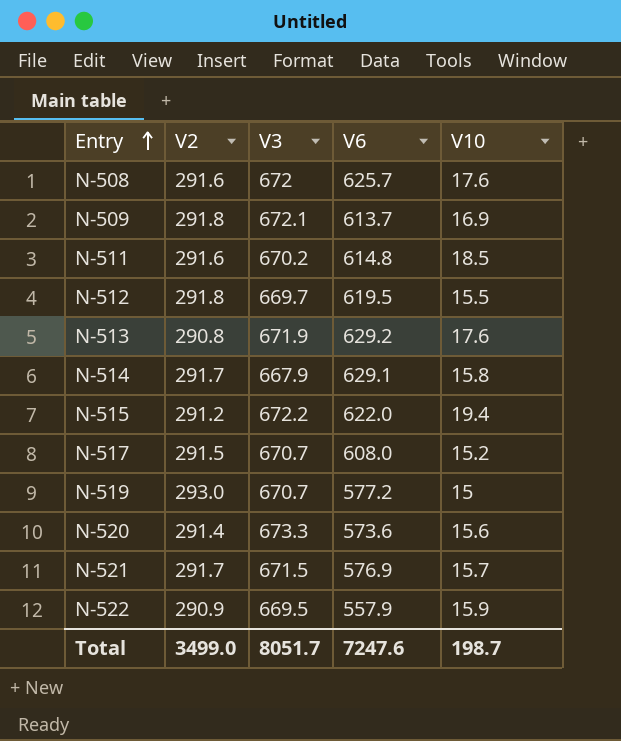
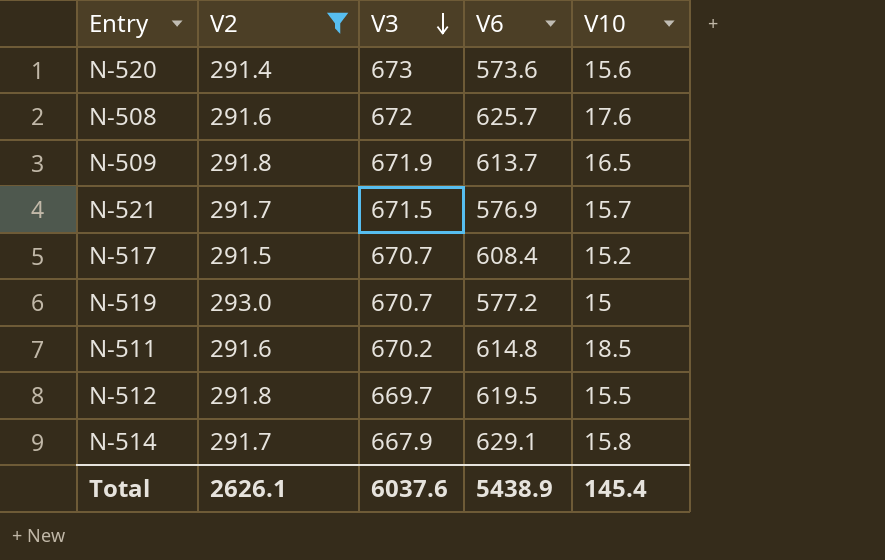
filter: none -> V2 >= 291.4
row order: Entry ascending -> V3 descending
N-520 | V3: 673.3 -> 673
N-509 | V3: 672.1 -> 671.9
N-509 | V10: 16.9 -> 16.5
N-517 | V6: 608.0 -> 608.4
Total | V2: 3499.0 -> 2626.1
Total | V3: 8051.7 -> 6037.6
Total | V6: 7247.6 -> 5438.9
Total | V10: 198.7 -> 145.4

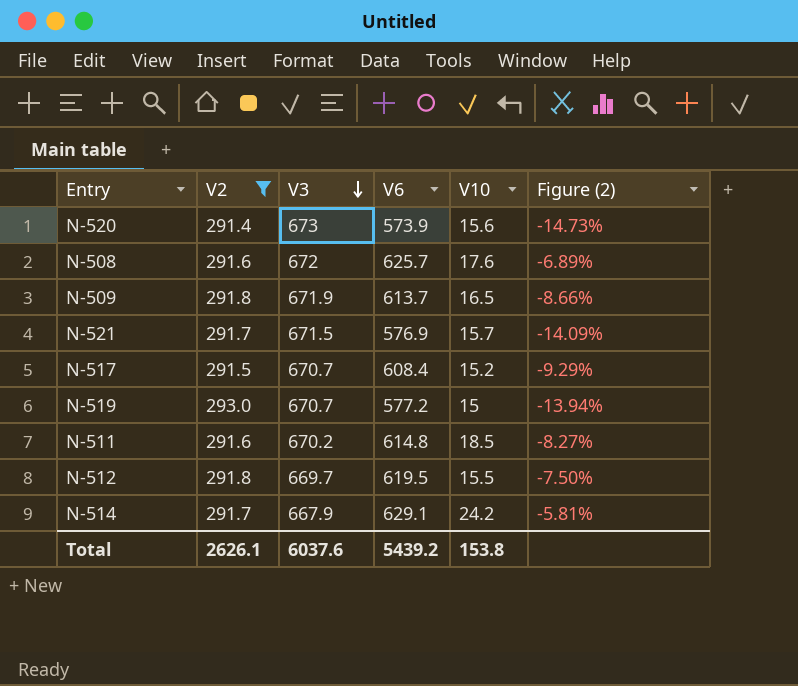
column Figure (2) | formula: none -> ([V6] - [V3]) / [V3]
N-520 | V6: 573.6 -> 573.9
N-514 | V10: 15.8 -> 24.2
Total | V6: 5438.9 -> 5439.2
Total | V10: 145.4 -> 153.8

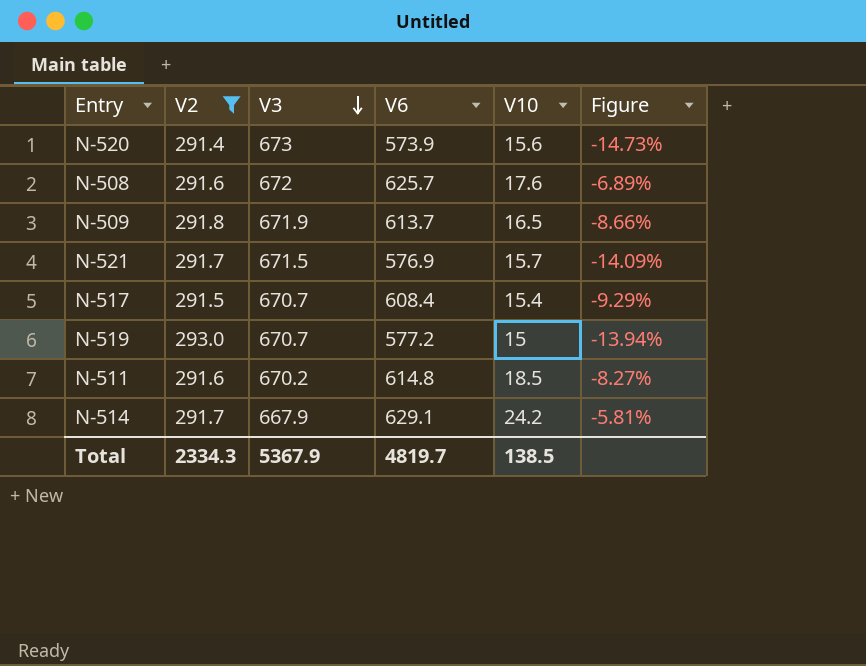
column name: Figure (2) -> Figure
row N-512: 291.8 | 669.7 | 619.5 | 15.5 | -7.50% -> none
N-517 | V10: 15.2 -> 15.4
Total | V2: 2626.1 -> 2334.3
Total | V3: 6037.6 -> 5367.9
Total | V6: 5439.2 -> 4819.7
Total | V10: 153.8 -> 138.5

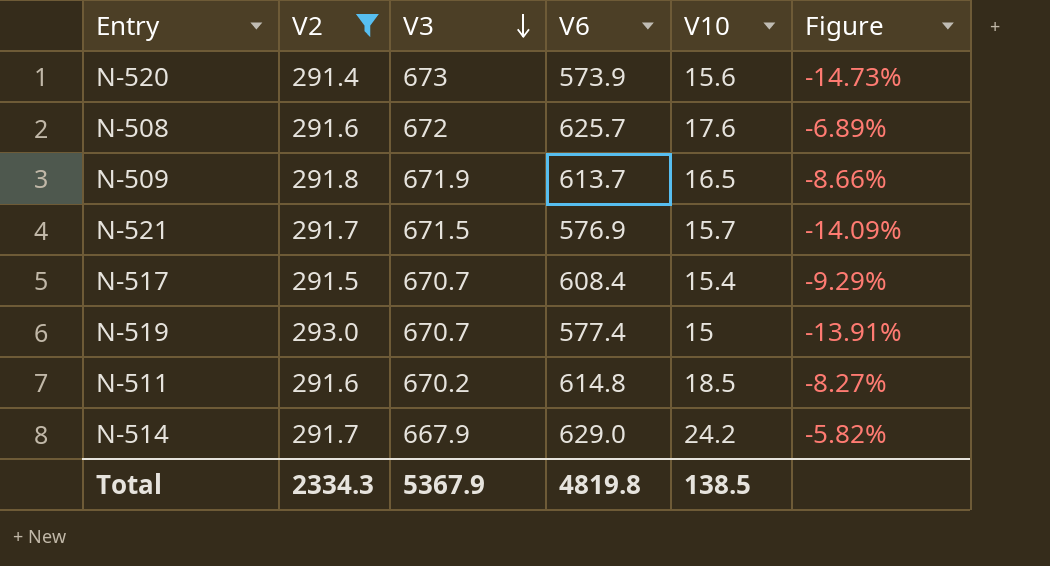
N-519 | V6: 577.2 -> 577.4
N-519 | Figure: -13.94% -> -13.91%
N-514 | V6: 629.1 -> 629.0
N-514 | Figure: -5.81% -> -5.82%
Total | V6: 4819.7 -> 4819.8

